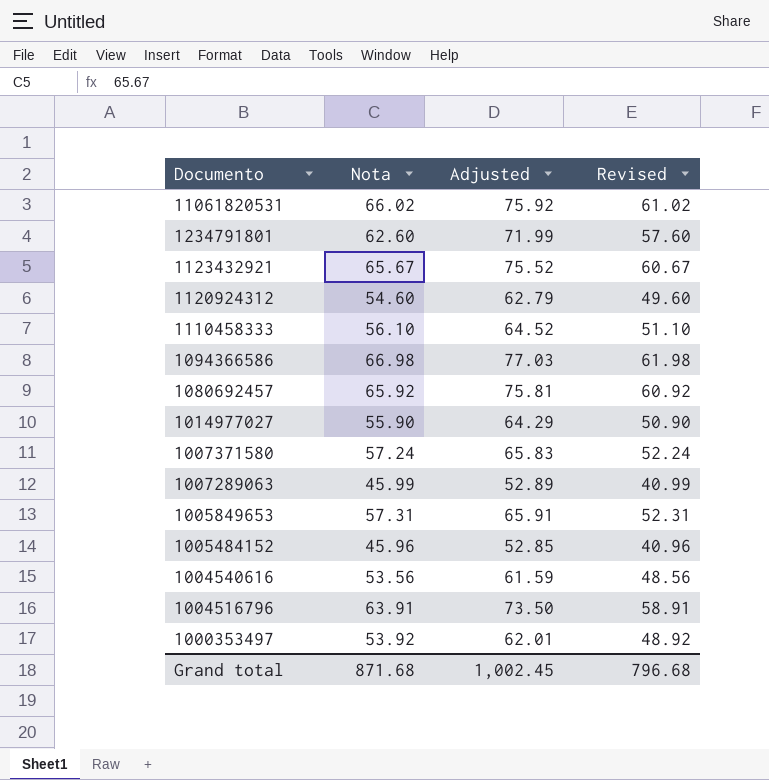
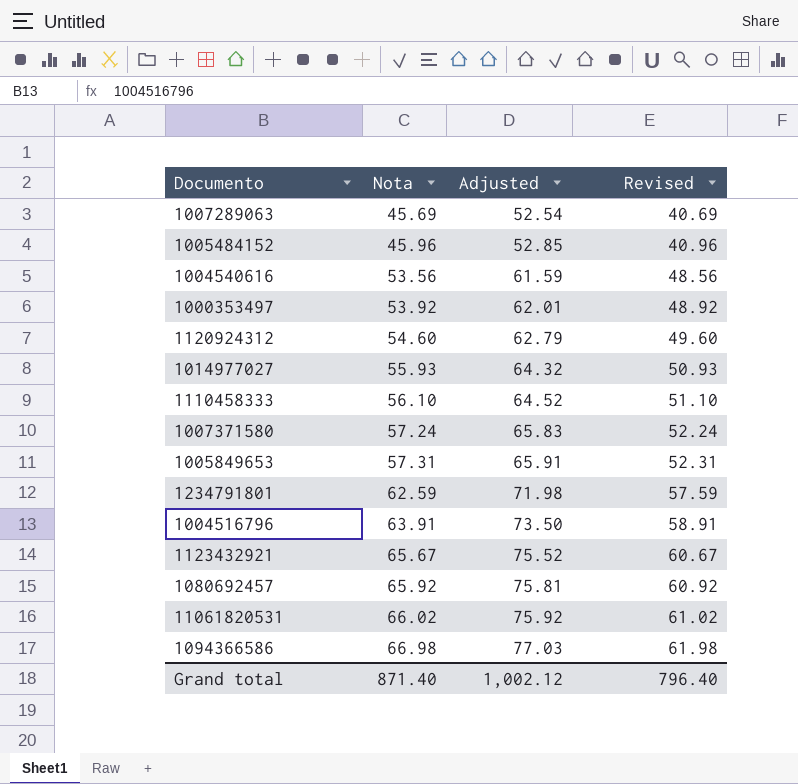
row order: Documento descending -> Nota ascending
1007289063 | Nota: 45.99 -> 45.69
1007289063 | Adjusted: 52.89 -> 52.54
1007289063 | Revised: 40.99 -> 40.69
1014977027 | Nota: 55.90 -> 55.93
1014977027 | Adjusted: 64.29 -> 64.32
1014977027 | Revised: 50.90 -> 50.93
1234791801 | Nota: 62.60 -> 62.59
1234791801 | Adjusted: 71.99 -> 71.98
1234791801 | Revised: 57.60 -> 57.59
Grand total | Nota: 871.68 -> 871.40
Grand total | Adjusted: 1,002.45 -> 1,002.12
Grand total | Revised: 796.68 -> 796.40

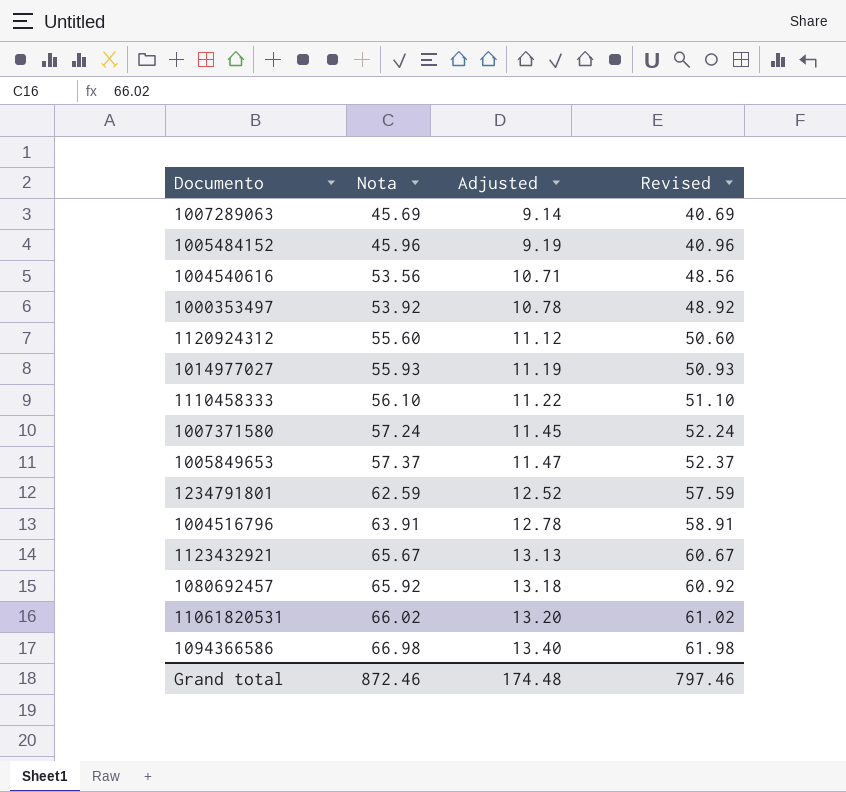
column Adjusted | formula: [Nota] * 1.15 -> [Nota] * 0.2
1120924312 | Nota: 54.60 -> 55.60
1120924312 | Revised: 49.60 -> 50.60
1005849653 | Nota: 57.31 -> 57.37
1005849653 | Revised: 52.31 -> 52.37
Grand total | Nota: 871.40 -> 872.46
Grand total | Adjusted: 1,002.12 -> 174.48
Grand total | Revised: 796.40 -> 797.46

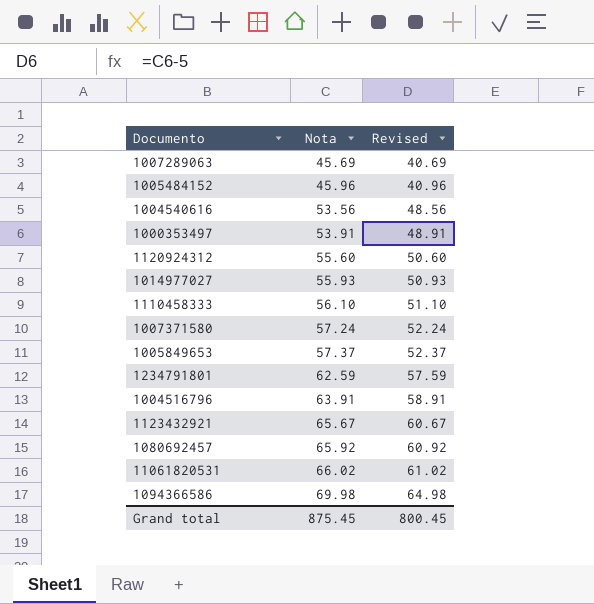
column Adjusted | formula: [Nota] * 0.2 -> none
1000353497 | Nota: 53.92 -> 53.91
1000353497 | Revised: 48.92 -> 48.91
1094366586 | Nota: 66.98 -> 69.98
1094366586 | Revised: 61.98 -> 64.98
Grand total | Nota: 872.46 -> 875.45
Grand total | Revised: 797.46 -> 800.45

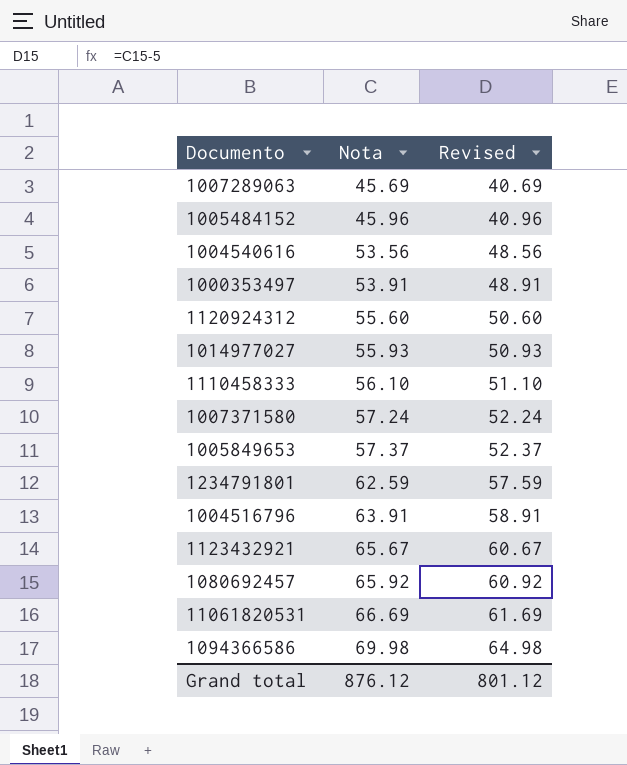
11061820531 | Nota: 66.02 -> 66.69
11061820531 | Revised: 61.02 -> 61.69
Grand total | Nota: 875.45 -> 876.12
Grand total | Revised: 800.45 -> 801.12

